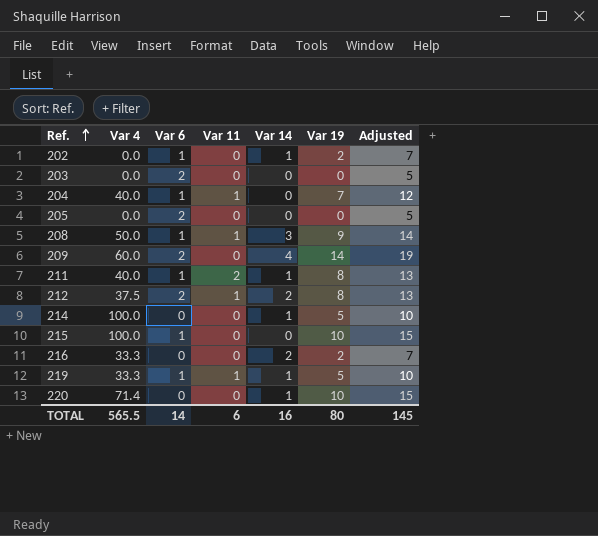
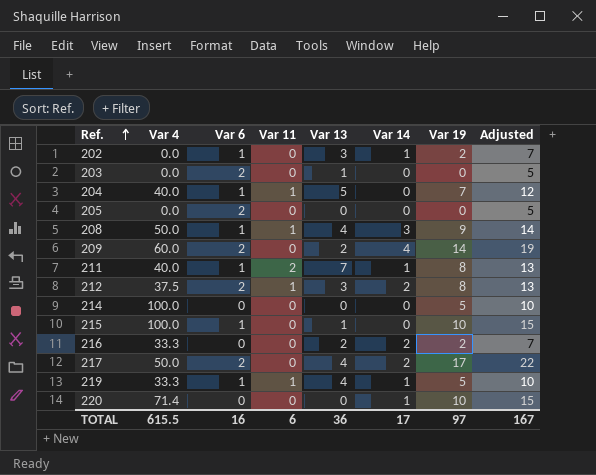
column Var 13 | position: none -> 5
214 | Var 14: 1 -> 0
row 217: none -> 50.0 | 2 | 0 | 4 | 2 | 17 | 22
TOTAL | Var 4: 565.5 -> 615.5
TOTAL | Var 6: 14 -> 16
TOTAL | Var 14: 16 -> 17
TOTAL | Var 19: 80 -> 97
TOTAL | Adjusted: 145 -> 167

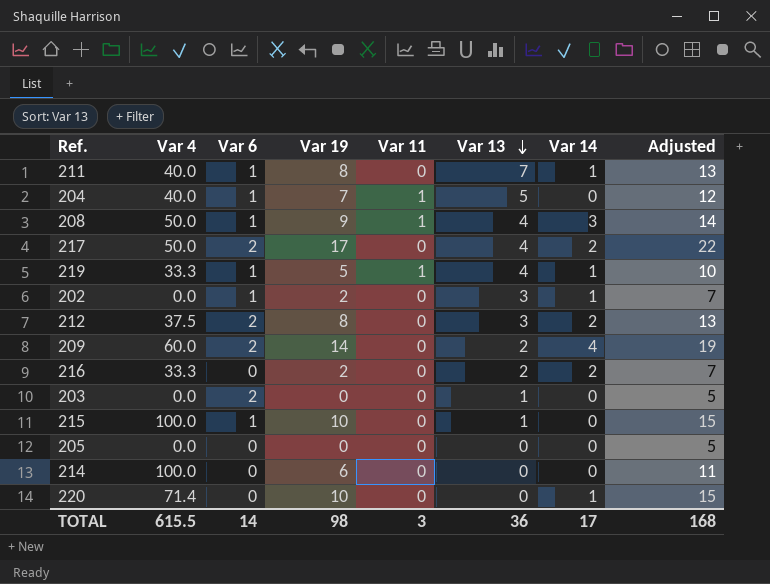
row order: Ref. ascending -> Var 13 descending
column Var 19 | position: 7 -> 4
211 | Var 11: 2 -> 0
212 | Var 11: 1 -> 0
205 | Var 6: 2 -> 0
214 | Var 19: 5 -> 6
214 | Adjusted: 10 -> 11
TOTAL | Var 6: 16 -> 14
TOTAL | Var 19: 97 -> 98
TOTAL | Var 11: 6 -> 3
TOTAL | Adjusted: 167 -> 168

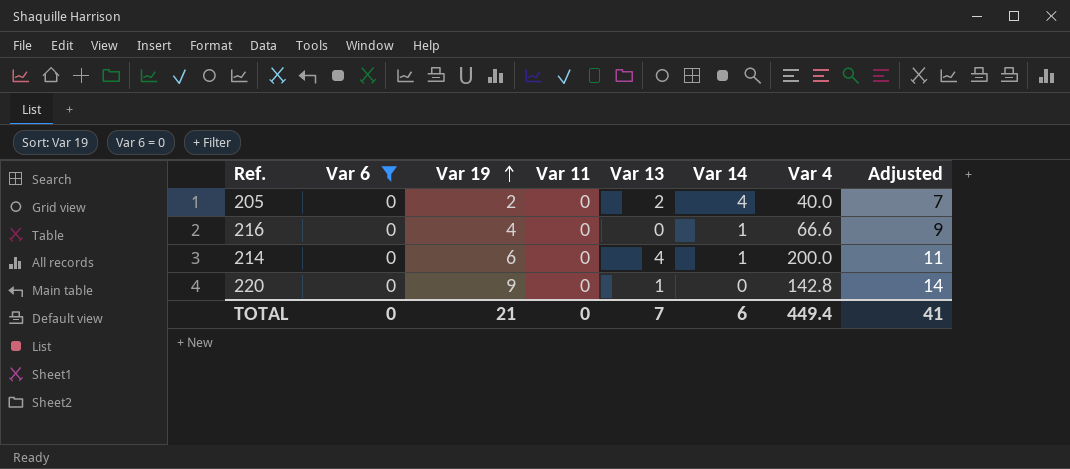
filter: none -> Var 6 = 0
row order: Var 13 descending -> Var 19 ascending
column Var 4 | position: 2 -> 7
205 | Var 19: 0 -> 2
205 | Var 13: 0 -> 2
205 | Var 14: 0 -> 4
205 | Var 4: 0.0 -> 40.0
205 | Adjusted: 5 -> 7
216 | Var 19: 2 -> 4
216 | Var 13: 2 -> 0
216 | Var 14: 2 -> 1
216 | Var 4: 33.3 -> 66.6
216 | Adjusted: 7 -> 9
214 | Var 13: 0 -> 4
214 | Var 14: 0 -> 1
214 | Var 4: 100.0 -> 200.0
220 | Var 19: 10 -> 9
220 | Var 13: 0 -> 1
220 | Var 14: 1 -> 0
220 | Var 4: 71.4 -> 142.8
220 | Adjusted: 15 -> 14
TOTAL | Var 6: 14 -> 0
TOTAL | Var 19: 98 -> 21
TOTAL | Var 11: 3 -> 0
TOTAL | Var 13: 36 -> 7
TOTAL | Var 14: 17 -> 6
TOTAL | Var 4: 615.5 -> 449.4
TOTAL | Adjusted: 168 -> 41

